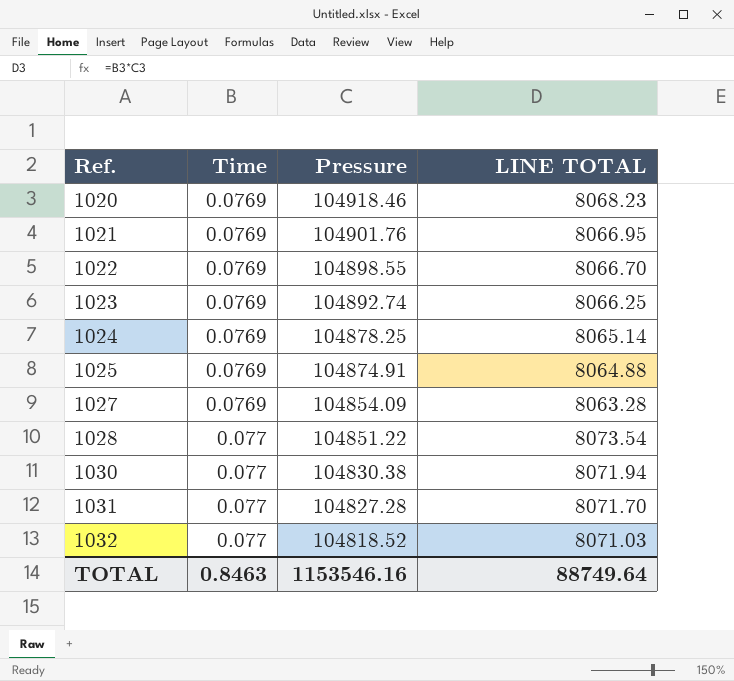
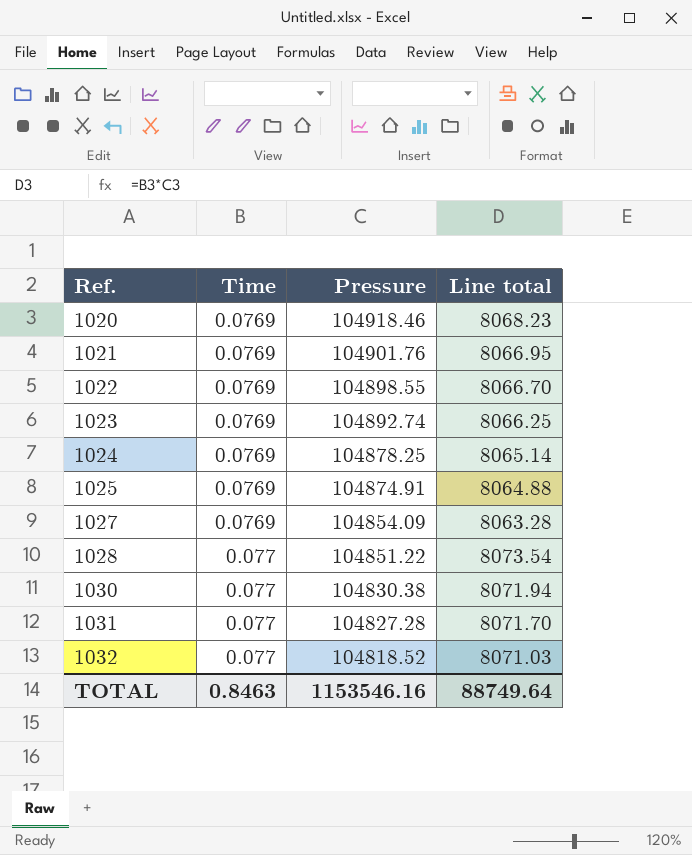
column name: LINE TOTAL -> Line total

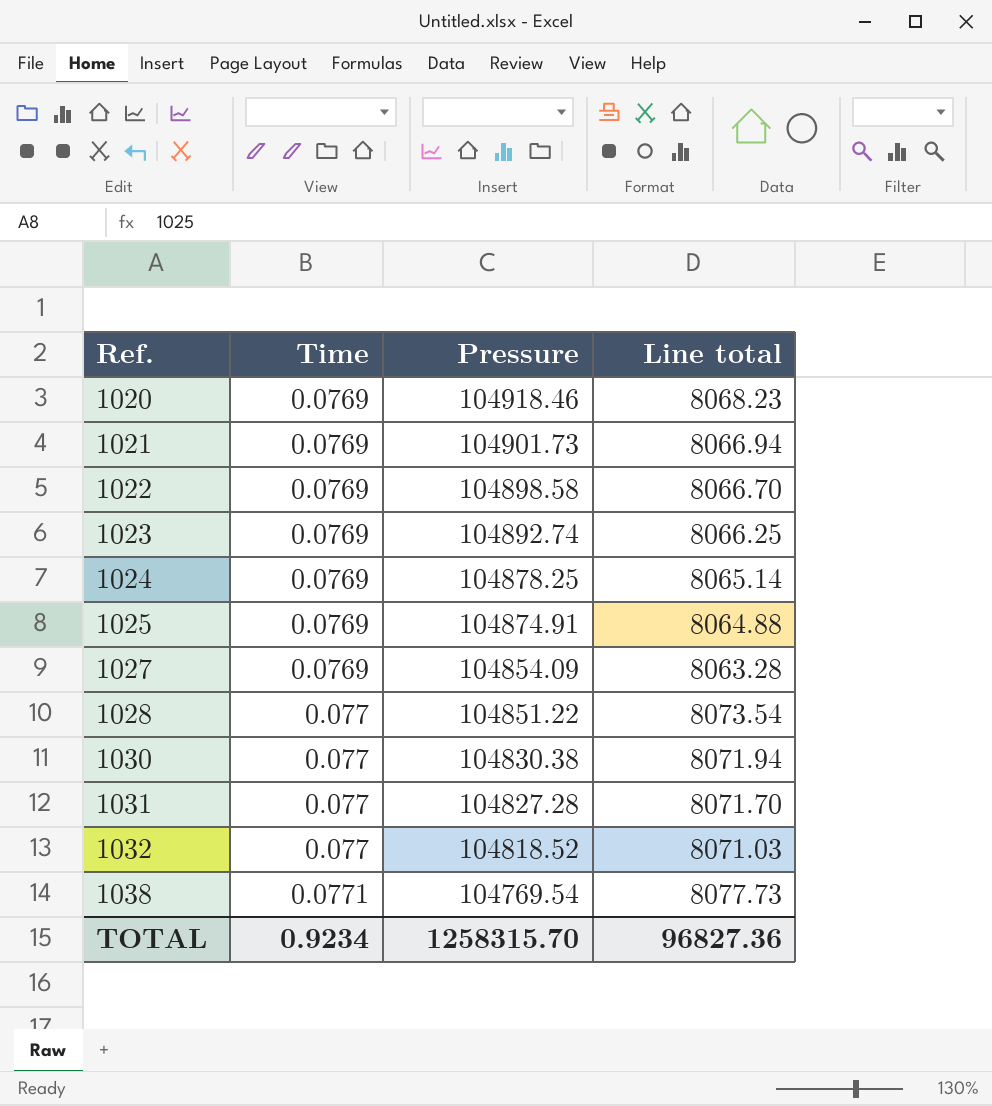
1021 | Pressure: 104901.76 -> 104901.73
1021 | Line total: 8066.95 -> 8066.94
1022 | Pressure: 104898.55 -> 104898.58
row 1038: none -> 0.0771 | 104769.54 | 8077.73
TOTAL | Time: 0.8463 -> 0.9234
TOTAL | Pressure: 1153546.16 -> 1258315.70
TOTAL | Line total: 88749.64 -> 96827.36

